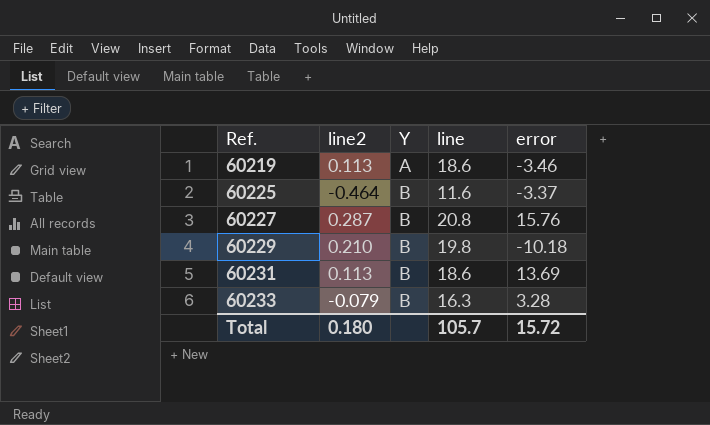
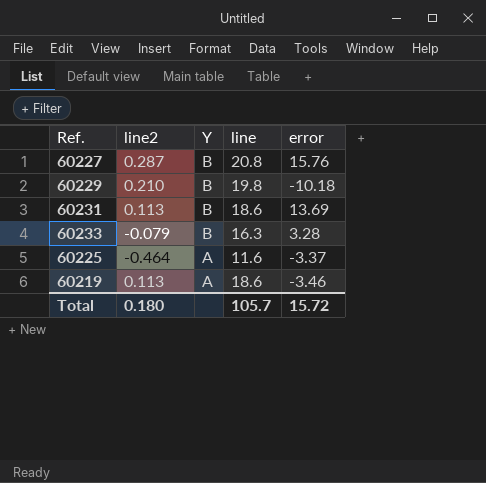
row order: Ref. ascending -> Y descending
60225 | Y: B -> A

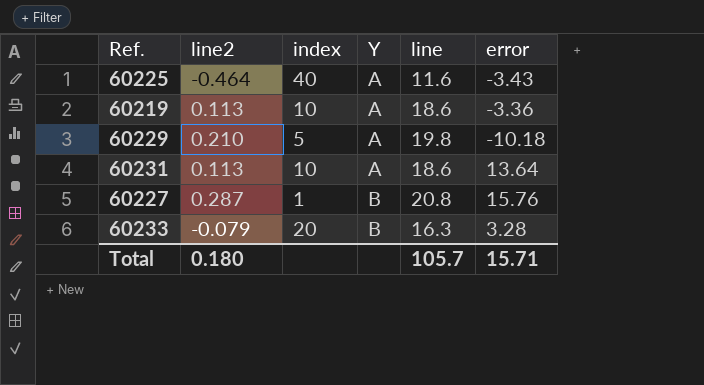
row order: Y descending -> Y ascending
column index | position: none -> 3
60225 | error: -3.37 -> -3.43
60219 | error: -3.46 -> -3.36
60229 | Y: B -> A
60231 | Y: B -> A
60231 | error: 13.69 -> 13.64
Total | error: 15.72 -> 15.71

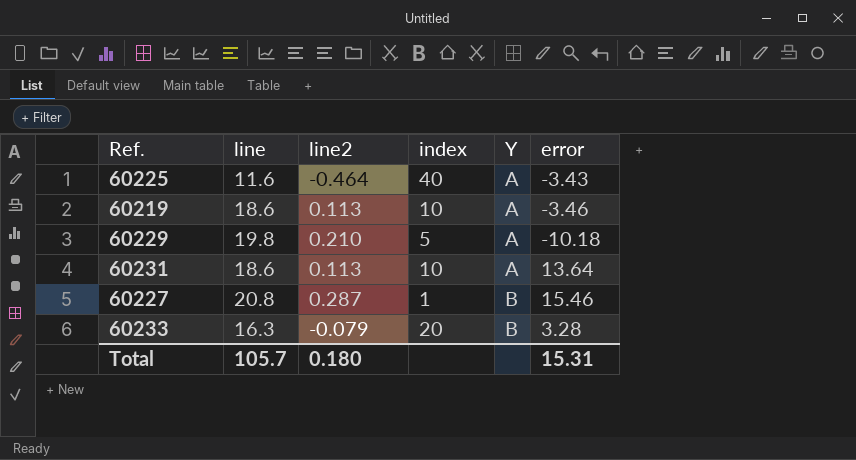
column line | position: 5 -> 2
60219 | error: -3.36 -> -3.46
60227 | error: 15.76 -> 15.46
Total | error: 15.71 -> 15.31

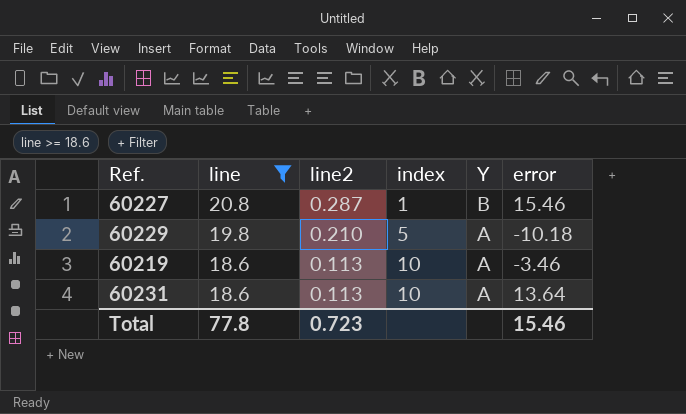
filter: none -> line >= 18.6
row order: Y ascending -> line descending
Total | line: 105.7 -> 77.8
Total | line2: 0.180 -> 0.723
Total | error: 15.31 -> 15.46

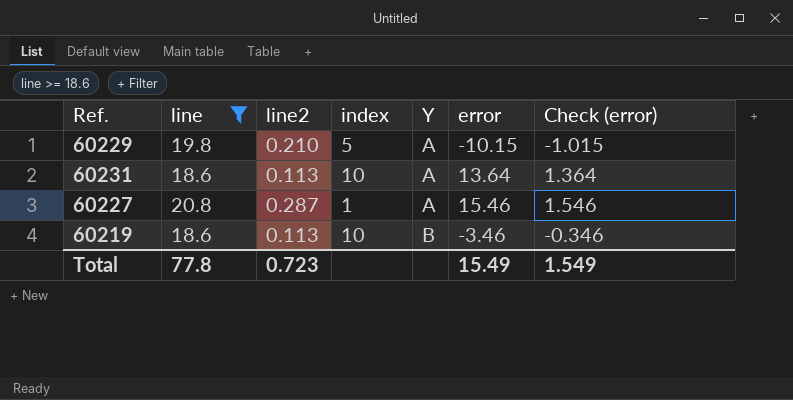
row order: line descending -> Y ascending
column Check (error) | formula: none -> [error] * 0.1
60229 | error: -10.18 -> -10.15
60227 | Y: B -> A
60219 | Y: A -> B
Total | error: 15.46 -> 15.49

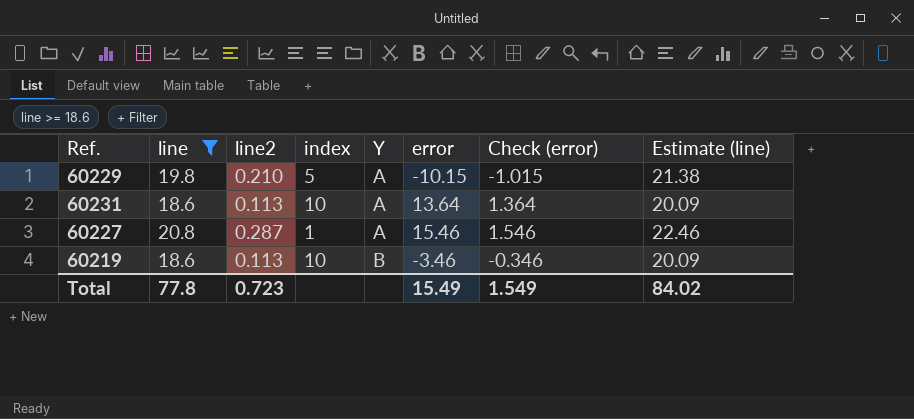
column Estimate (line) | formula: none -> [line] * 1.08

